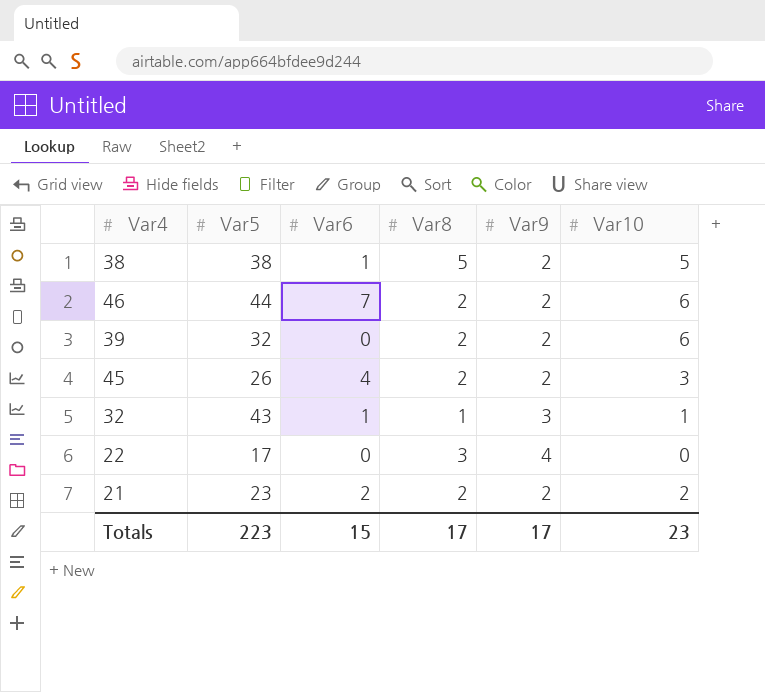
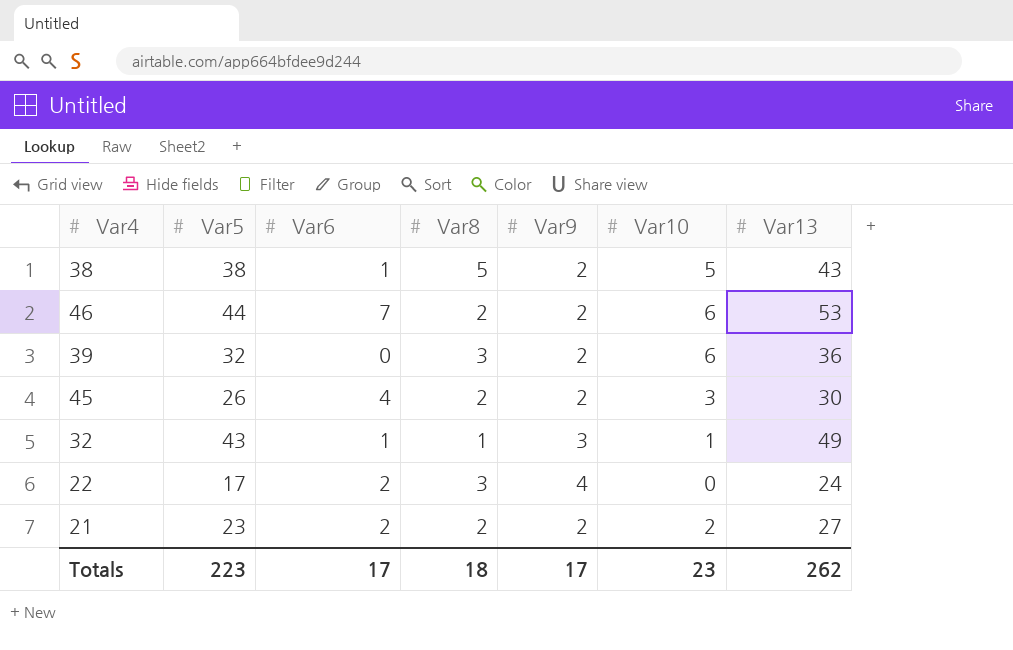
column Var13 | position: none -> 7
39 | Var8: 2 -> 3
22 | Var6: 0 -> 2
Totals | Var6: 15 -> 17
Totals | Var8: 17 -> 18

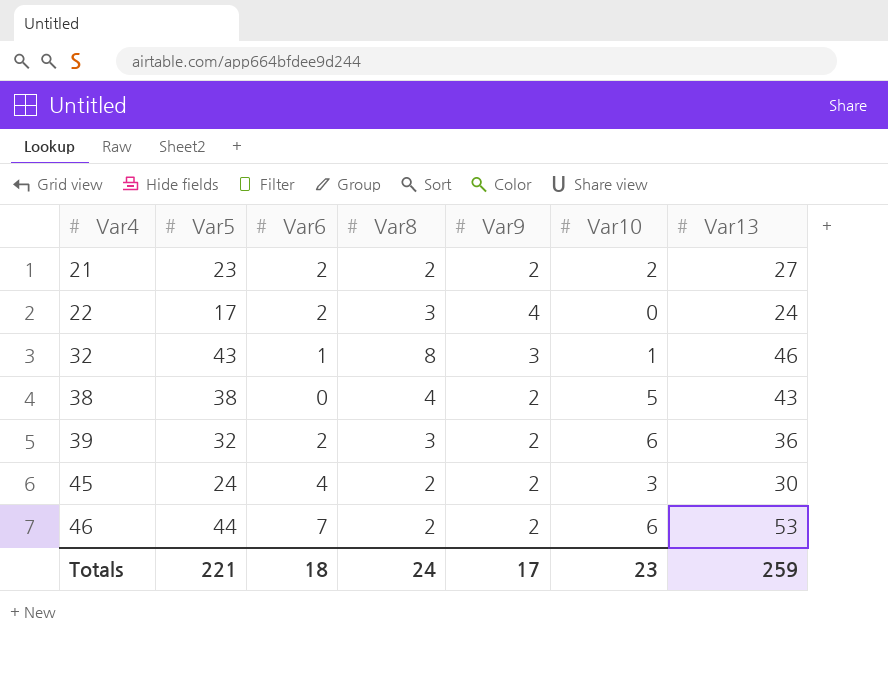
row order: none -> Var4 ascending
32 | Var8: 1 -> 8
32 | Var13: 49 -> 46
38 | Var6: 1 -> 0
38 | Var8: 5 -> 4
39 | Var6: 0 -> 2
45 | Var5: 26 -> 24
Totals | Var5: 223 -> 221
Totals | Var6: 17 -> 18
Totals | Var8: 18 -> 24
Totals | Var13: 262 -> 259

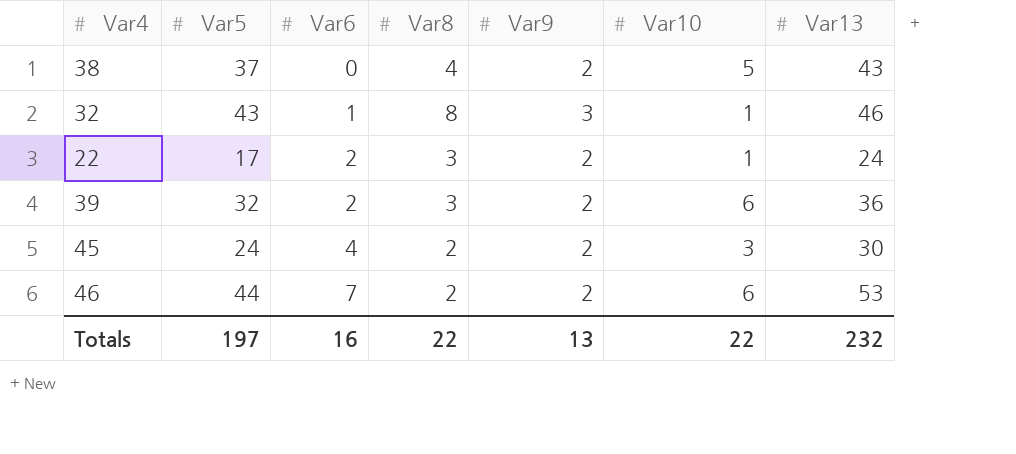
row order: Var4 ascending -> Var6 ascending
row 21: 23 | 2 | 2 | 2 | 2 | 27 -> none
38 | Var5: 38 -> 37
22 | Var9: 4 -> 2
22 | Var10: 0 -> 1
Totals | Var5: 221 -> 197
Totals | Var6: 18 -> 16
Totals | Var8: 24 -> 22
Totals | Var9: 17 -> 13
Totals | Var10: 23 -> 22
Totals | Var13: 259 -> 232

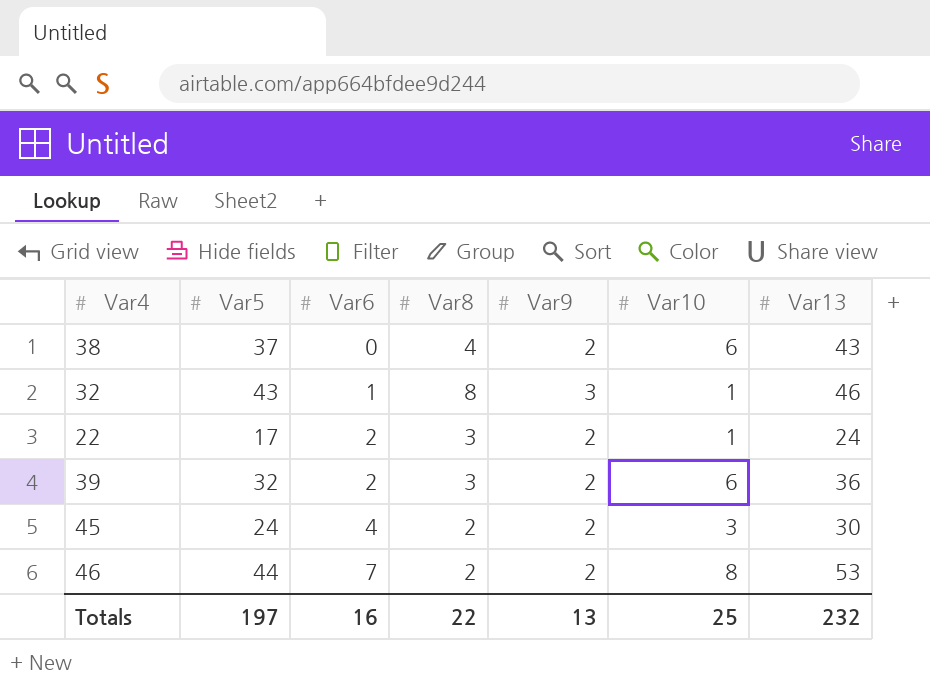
38 | Var10: 5 -> 6
46 | Var10: 6 -> 8
Totals | Var10: 22 -> 25

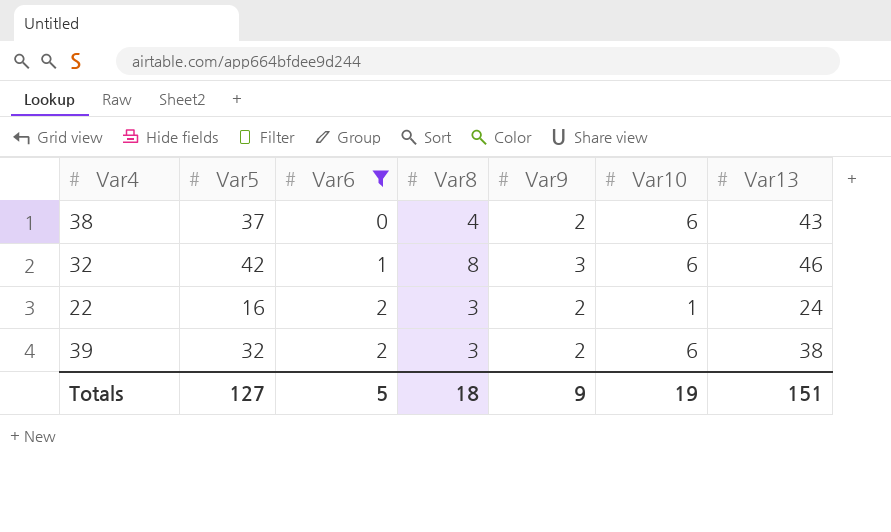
filter: none -> Var6 <= 2
32 | Var5: 43 -> 42
32 | Var10: 1 -> 6
22 | Var5: 17 -> 16
39 | Var13: 36 -> 38
Totals | Var5: 197 -> 127
Totals | Var6: 16 -> 5
Totals | Var8: 22 -> 18
Totals | Var9: 13 -> 9
Totals | Var10: 25 -> 19
Totals | Var13: 232 -> 151

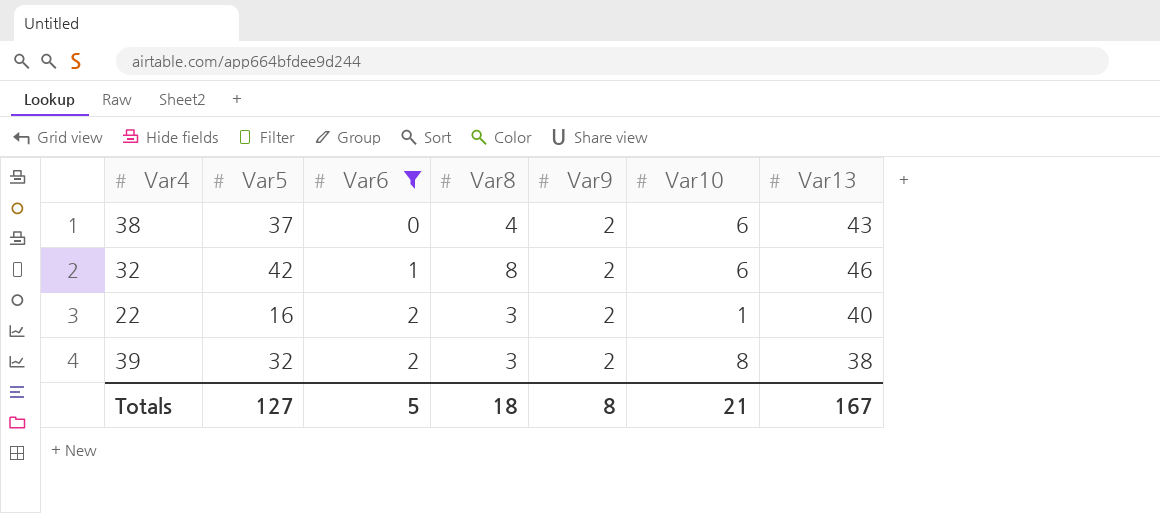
32 | Var9: 3 -> 2
22 | Var13: 24 -> 40
39 | Var10: 6 -> 8
Totals | Var9: 9 -> 8
Totals | Var10: 19 -> 21
Totals | Var13: 151 -> 167

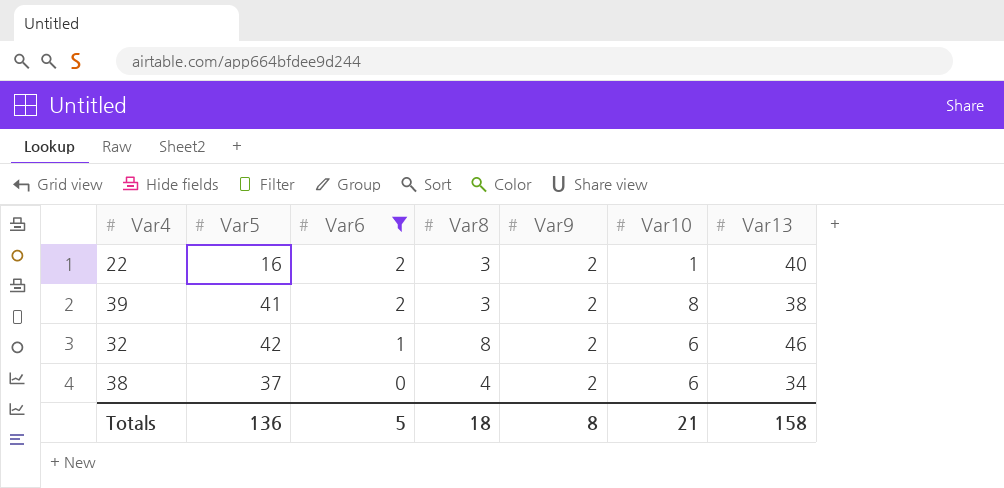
row order: Var6 ascending -> Var6 descending
39 | Var5: 32 -> 41
38 | Var13: 43 -> 34
Totals | Var5: 127 -> 136
Totals | Var13: 167 -> 158

